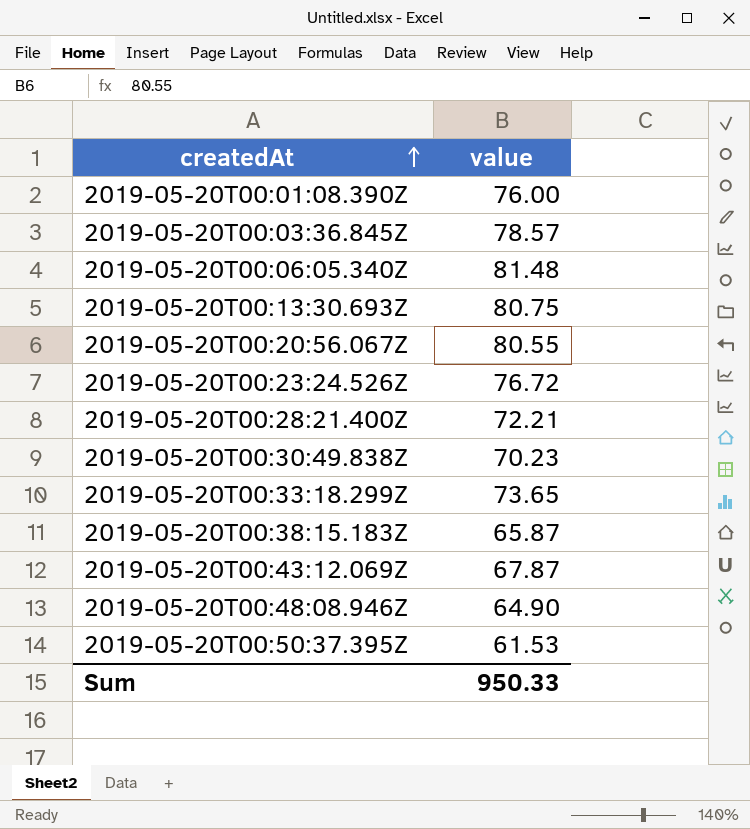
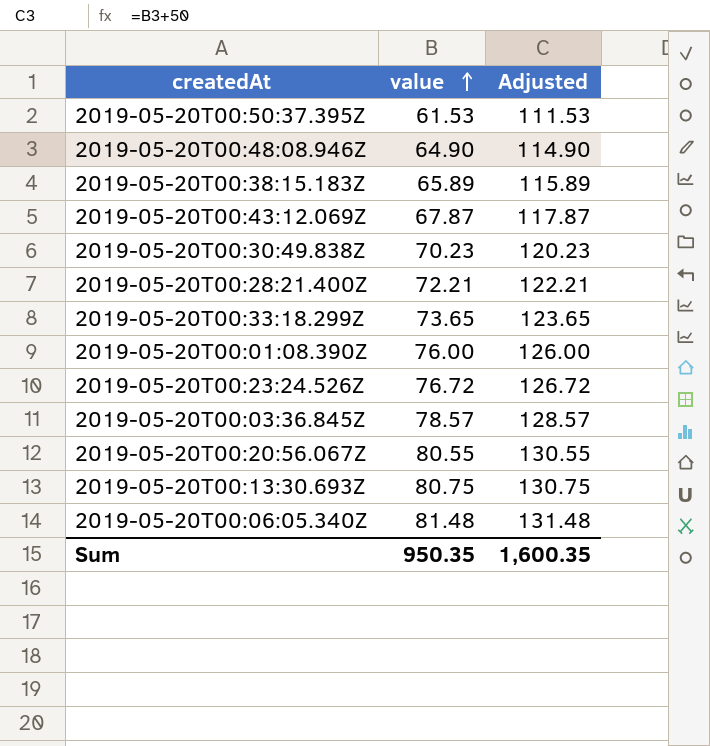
row order: createdAt ascending -> value ascending
column Adjusted | formula: none -> [value] + 50
2019-05-20T00:38:15.183Z | value: 65.87 -> 65.89
Sum | value: 950.33 -> 950.35

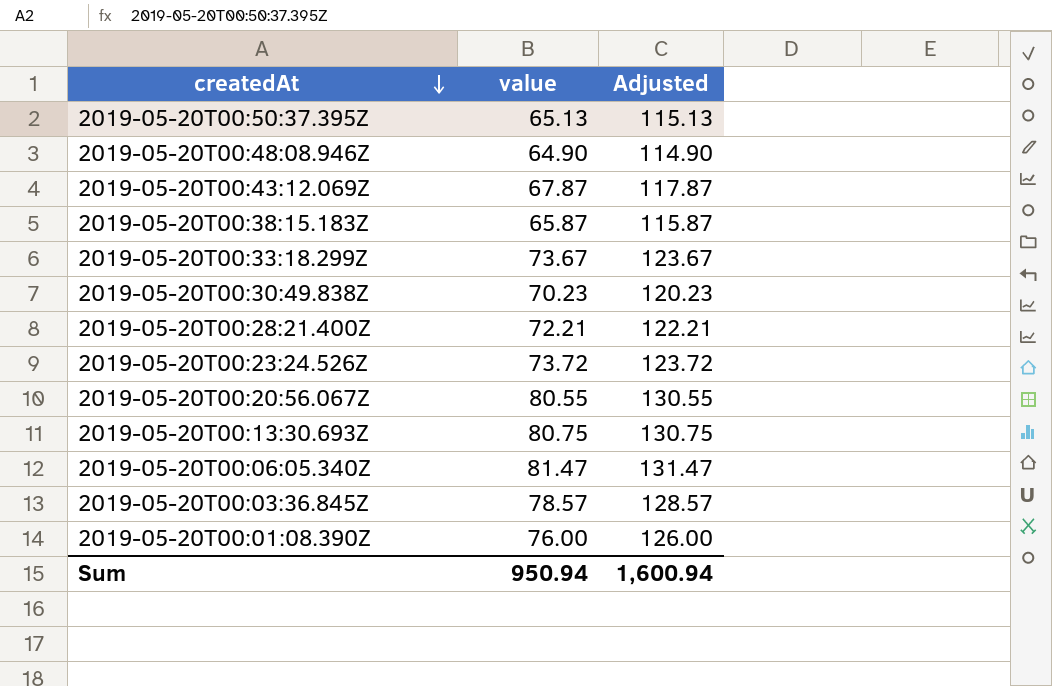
row order: value ascending -> createdAt descending
2019-05-20T00:50:37.395Z | value: 61.53 -> 65.13
2019-05-20T00:50:37.395Z | Adjusted: 111.53 -> 115.13
2019-05-20T00:38:15.183Z | value: 65.89 -> 65.87
2019-05-20T00:38:15.183Z | Adjusted: 115.89 -> 115.87
2019-05-20T00:33:18.299Z | value: 73.65 -> 73.67
2019-05-20T00:33:18.299Z | Adjusted: 123.65 -> 123.67
2019-05-20T00:23:24.526Z | value: 76.72 -> 73.72
2019-05-20T00:23:24.526Z | Adjusted: 126.72 -> 123.72
2019-05-20T00:06:05.340Z | value: 81.48 -> 81.47
2019-05-20T00:06:05.340Z | Adjusted: 131.48 -> 131.47
Sum | value: 950.35 -> 950.94
Sum | Adjusted: 1,600.35 -> 1,600.94

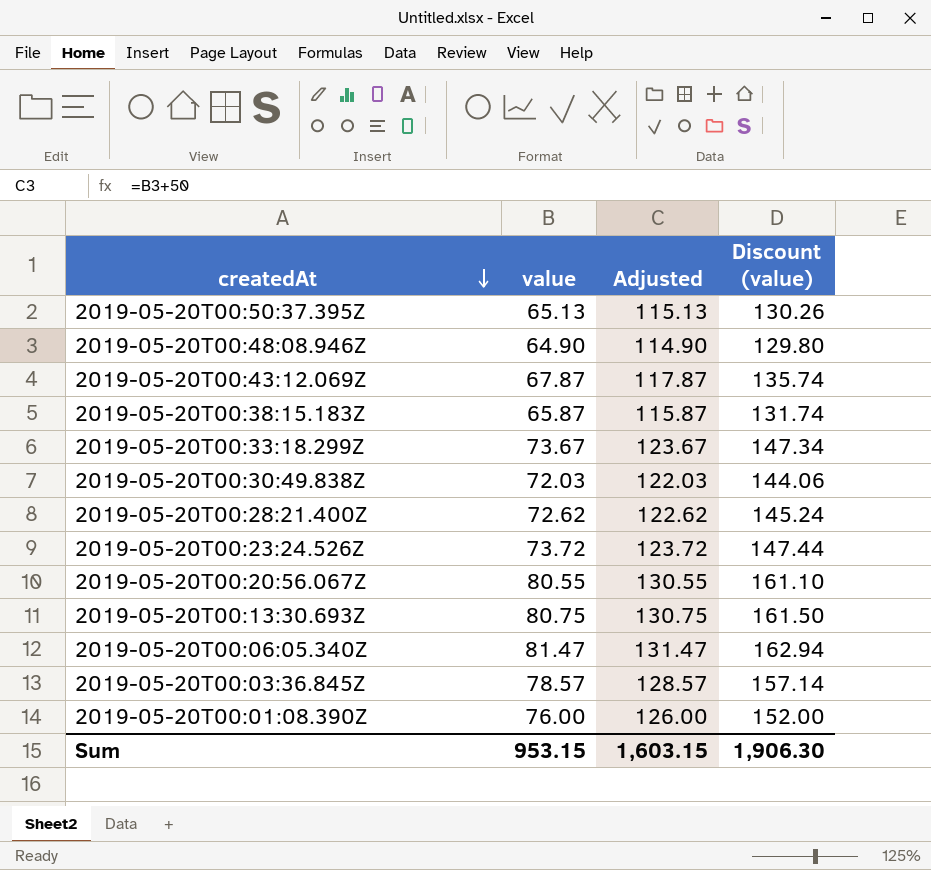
column Discount (value) | formula: none -> [value] * 2
2019-05-20T00:30:49.838Z | value: 70.23 -> 72.03
2019-05-20T00:30:49.838Z | Adjusted: 120.23 -> 122.03
2019-05-20T00:28:21.400Z | value: 72.21 -> 72.62
2019-05-20T00:28:21.400Z | Adjusted: 122.21 -> 122.62
Sum | value: 950.94 -> 953.15
Sum | Adjusted: 1,600.94 -> 1,603.15

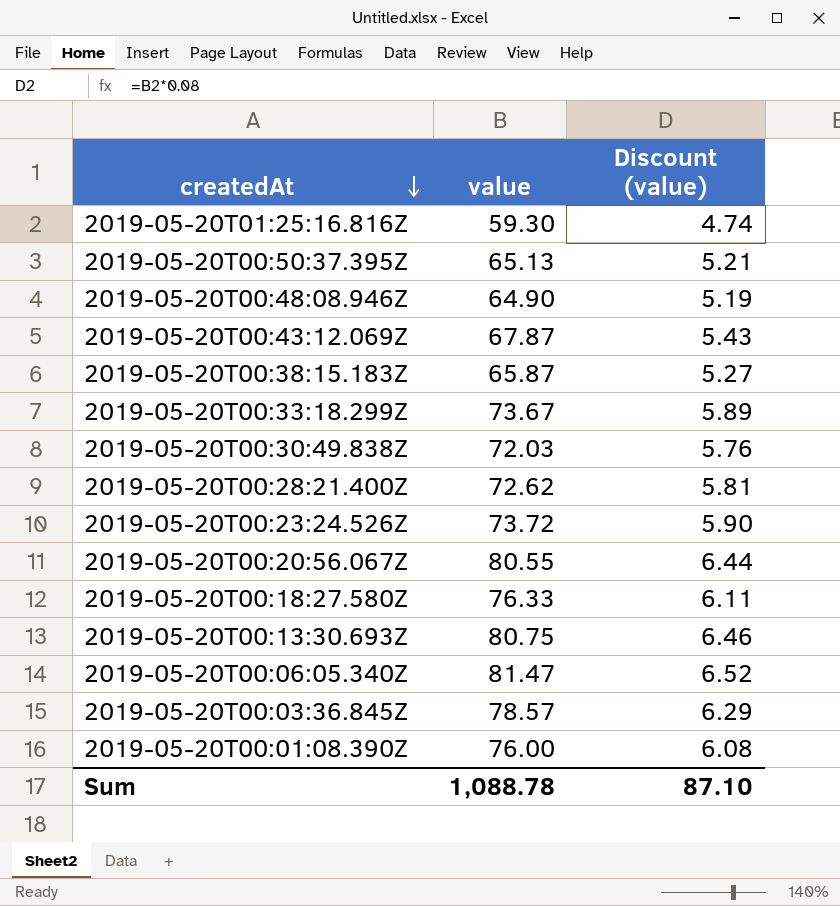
column Adjusted | formula: [value] + 50 -> none
column Discount (value) | formula: [value] * 2 -> [value] * 0.08
row 2019-05-20T01:25:16.816Z: none -> 59.30 | 4.74
row 2019-05-20T00:18:27.580Z: none -> 76.33 | 6.11
Sum | value: 953.15 -> 1,088.78
Sum | Discount (value): 1,906.30 -> 87.10

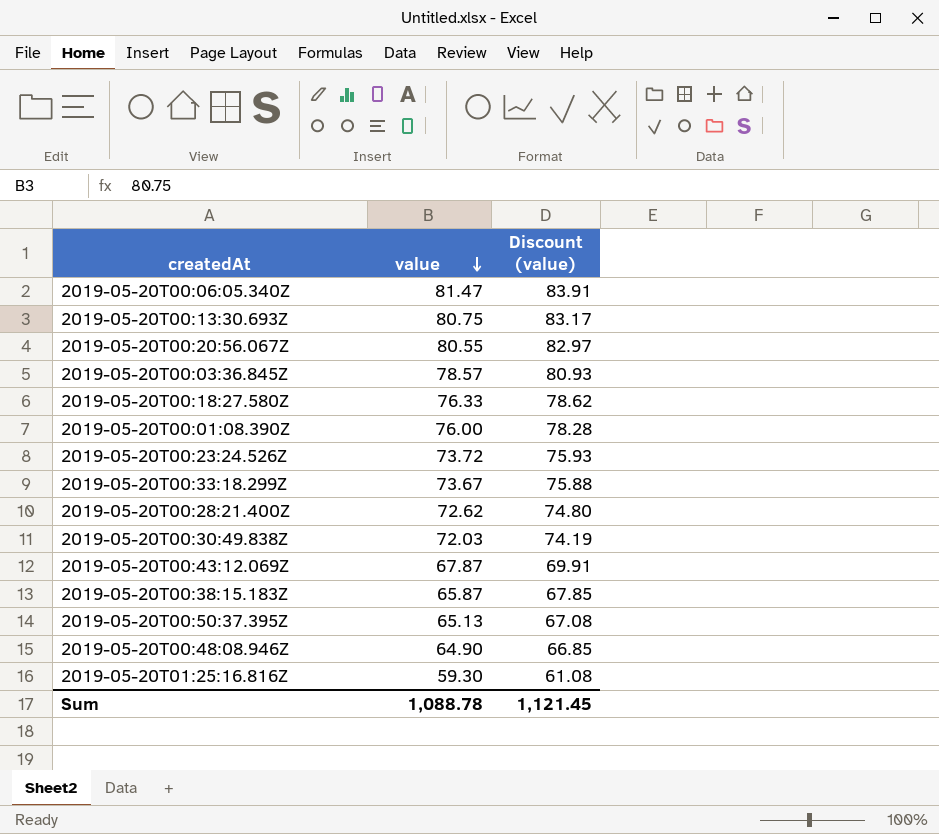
row order: createdAt descending -> value descending
column Discount (value) | formula: [value] * 0.08 -> [value] * 1.03
Sum | Discount (value): 87.10 -> 1,121.45

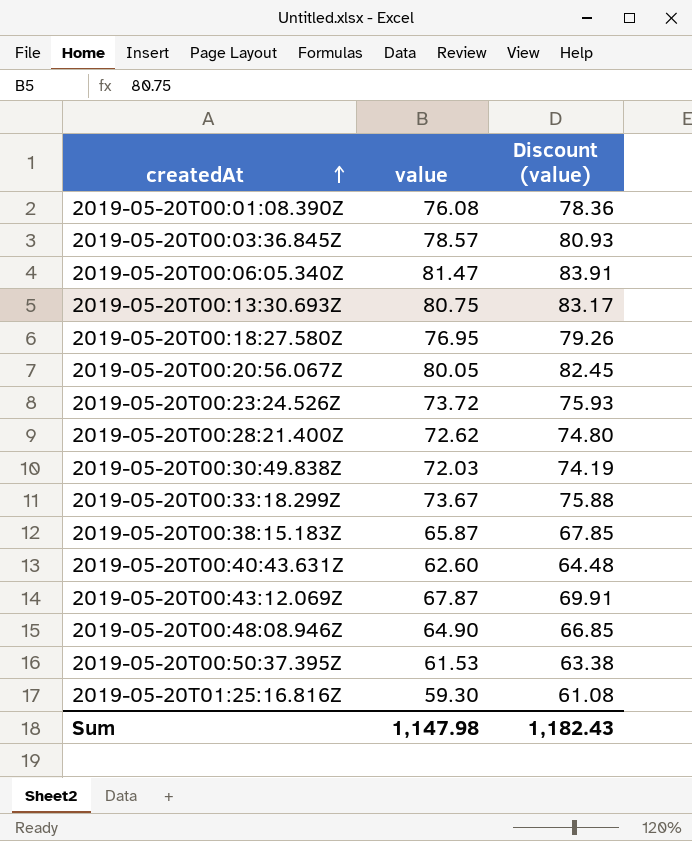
row order: value descending -> createdAt ascending
2019-05-20T00:01:08.390Z | value: 76.00 -> 76.08
2019-05-20T00:01:08.390Z | Discount (value): 78.28 -> 78.36
2019-05-20T00:18:27.580Z | value: 76.33 -> 76.95
2019-05-20T00:18:27.580Z | Discount (value): 78.62 -> 79.26
2019-05-20T00:20:56.067Z | value: 80.55 -> 80.05
2019-05-20T00:20:56.067Z | Discount (value): 82.97 -> 82.45
row 2019-05-20T00:40:43.631Z: none -> 62.60 | 64.48
2019-05-20T00:50:37.395Z | value: 65.13 -> 61.53
2019-05-20T00:50:37.395Z | Discount (value): 67.08 -> 63.38
Sum | value: 1,088.78 -> 1,147.98
Sum | Discount (value): 1,121.45 -> 1,182.43

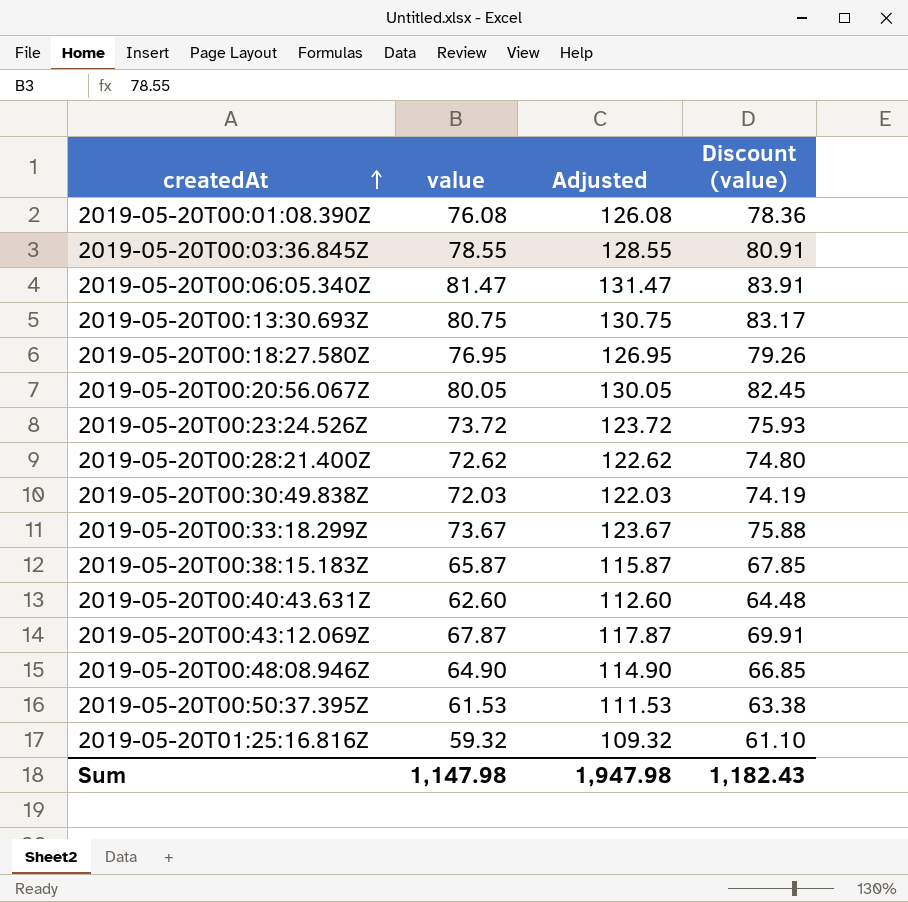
column Adjusted | formula: none -> [value] + 50
2019-05-20T00:03:36.845Z | value: 78.57 -> 78.55
2019-05-20T00:03:36.845Z | Discount (value): 80.93 -> 80.91
2019-05-20T01:25:16.816Z | value: 59.30 -> 59.32
2019-05-20T01:25:16.816Z | Discount (value): 61.08 -> 61.10

